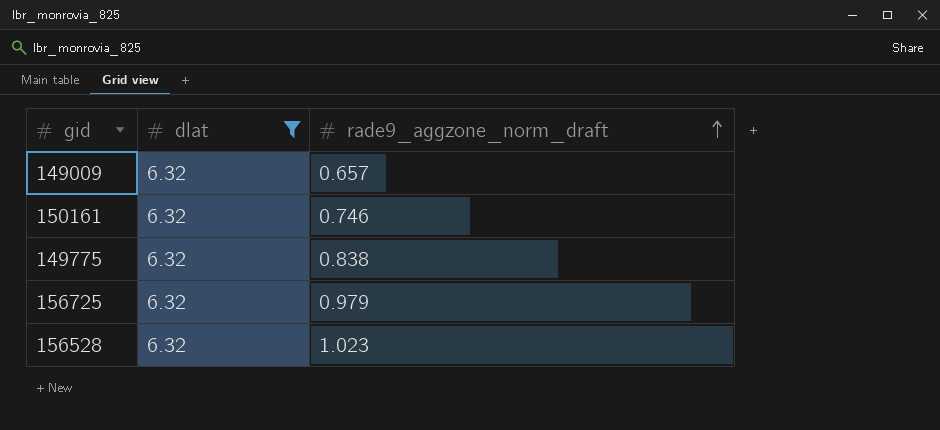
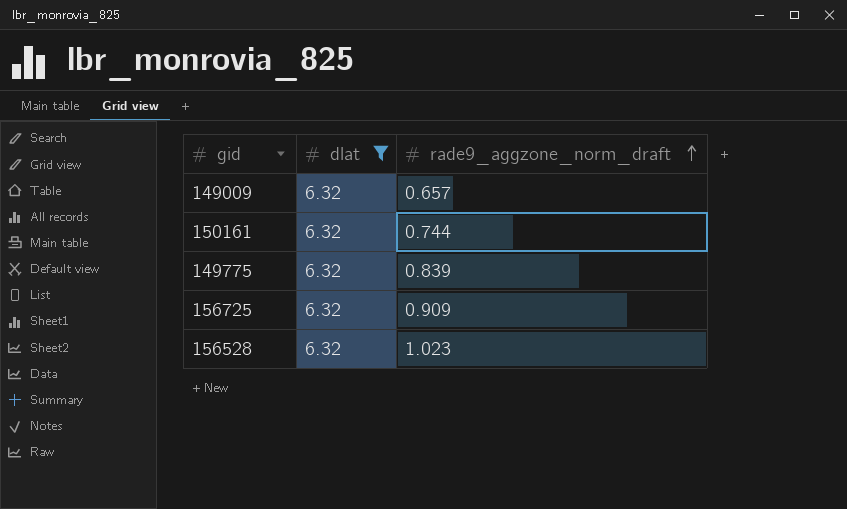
150161 | rade9_aggzone_norm_draft: 0.746 -> 0.744
149775 | rade9_aggzone_norm_draft: 0.838 -> 0.839
156725 | rade9_aggzone_norm_draft: 0.979 -> 0.909

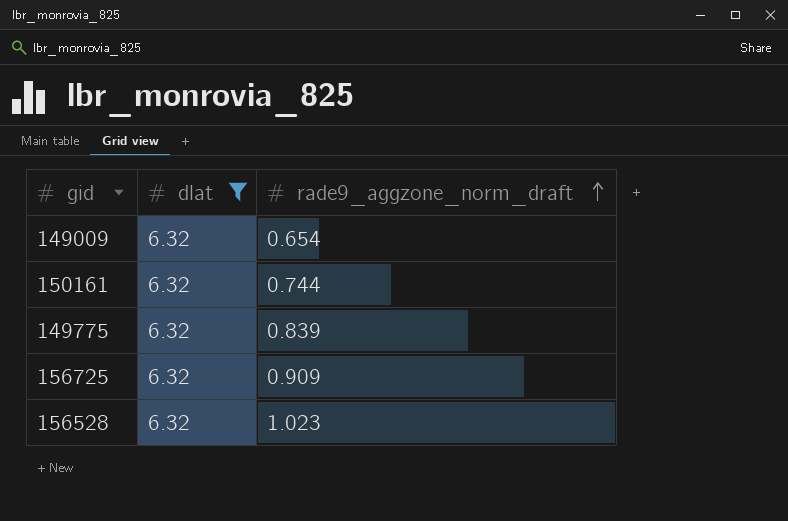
149009 | rade9_aggzone_norm_draft: 0.657 -> 0.654

